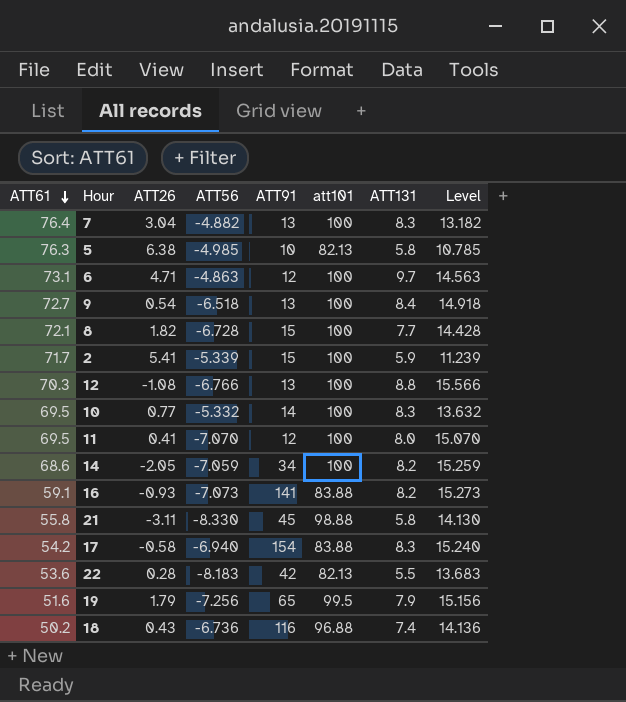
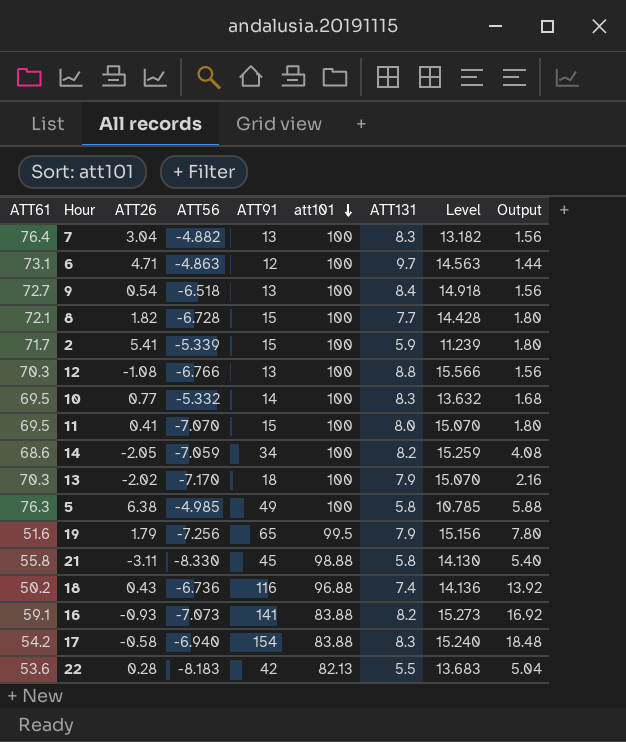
row order: ATT61 descending -> att101 descending
column Output | formula: none -> [ATT91] * 0.12
11 | ATT91: 12 -> 15
row 13: none -> 70.3 | -2.02 | -7.170 | 18 | 100 | 7.9 | 15.070 | 2.16
5 | ATT91: 10 -> 49
5 | att101: 82.13 -> 100

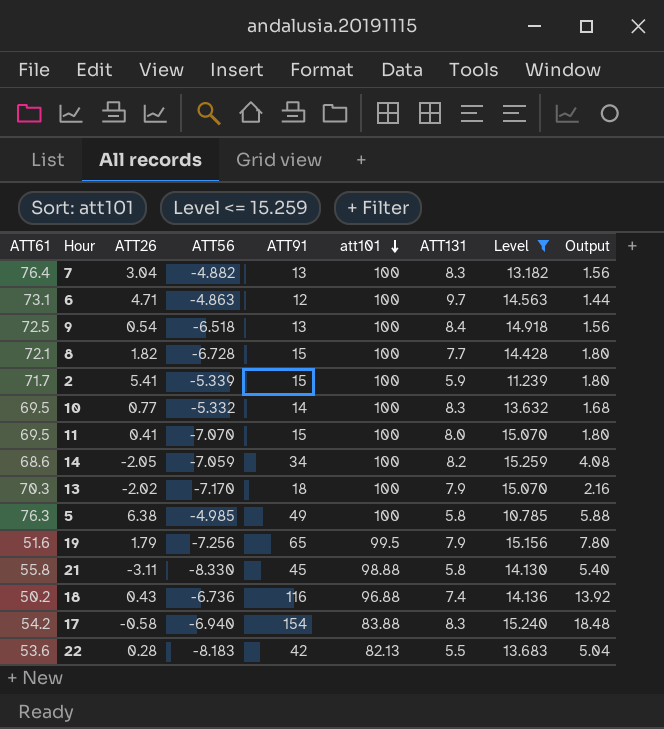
filter: none -> Level <= 15.259
9 | ATT61: 72.7 -> 72.5

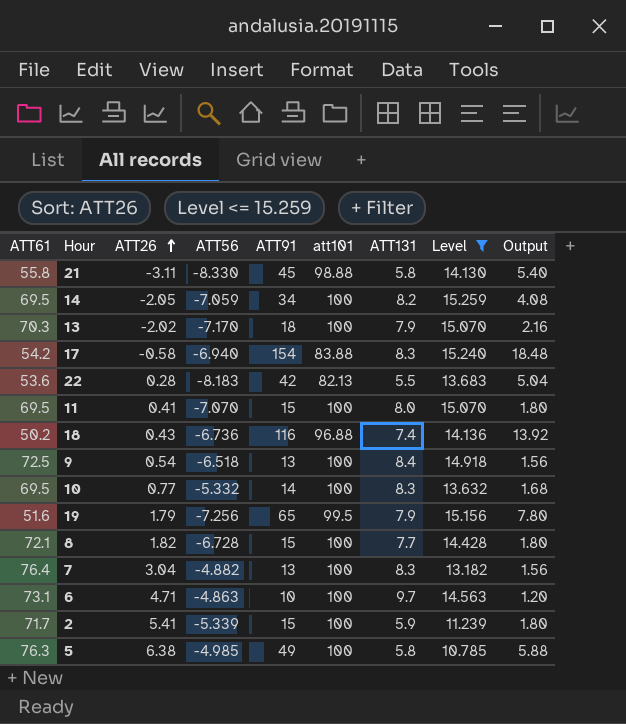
row order: att101 descending -> ATT26 ascending
14 | ATT61: 68.6 -> 69.5
6 | ATT91: 12 -> 10
6 | Output: 1.44 -> 1.20

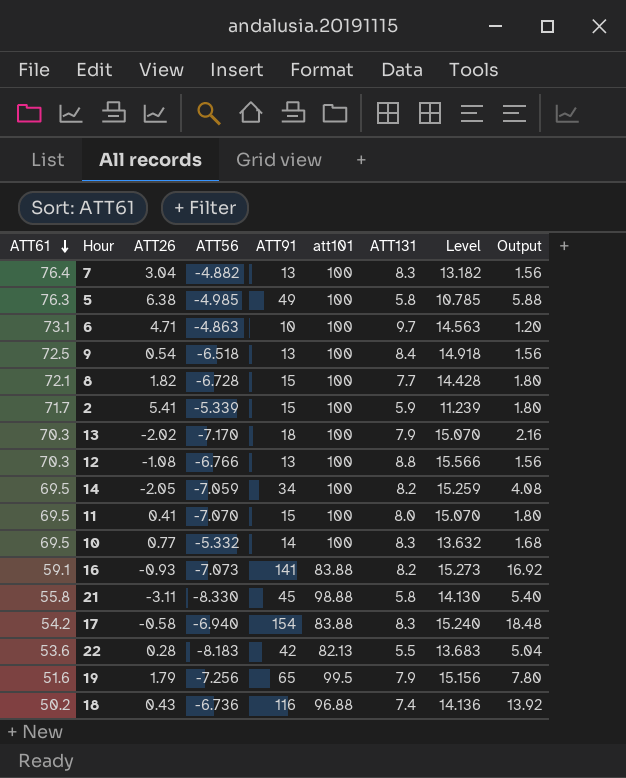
filter: Level <= 15.259 -> none
row order: ATT26 ascending -> ATT61 descending

